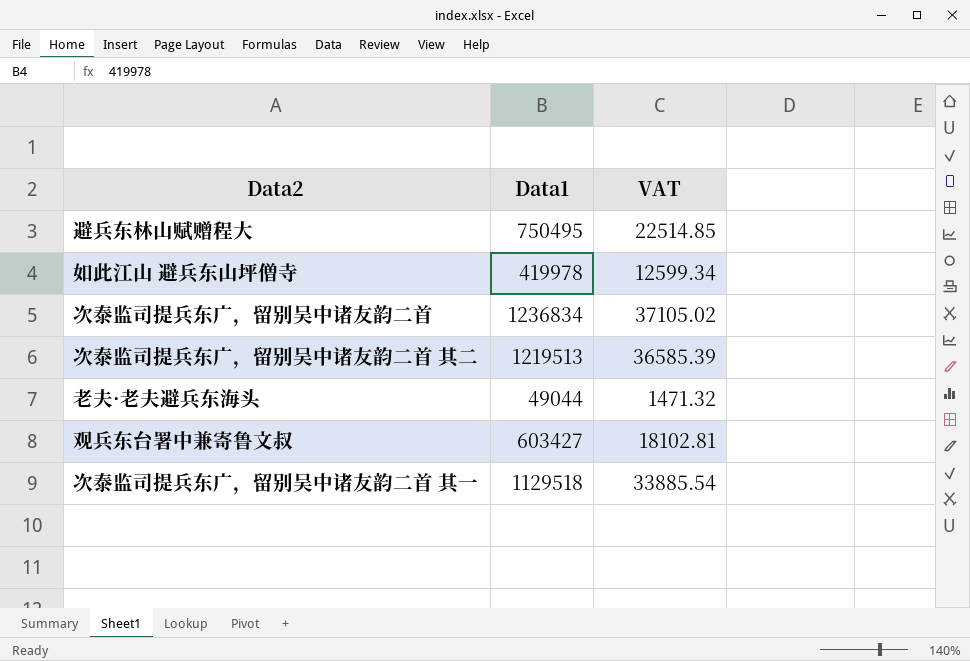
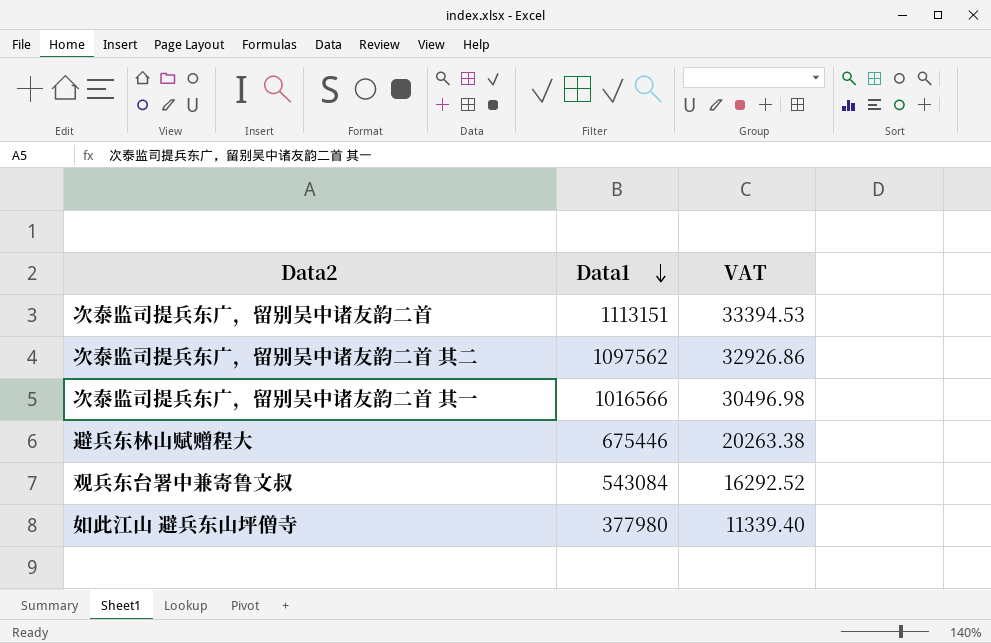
row order: none -> Data1 descending
row 老夫·老夫避兵东海头: 49044 | 1471.32 -> none
次泰监司提兵东广，留别吴中诸友韵二首 | Data1: 1236834 -> 1113151
次泰监司提兵东广，留别吴中诸友韵二首 | VAT: 37105.02 -> 33394.53
次泰监司提兵东广，留别吴中诸友韵二首 其二 | Data1: 1219513 -> 1097562
次泰监司提兵东广，留别吴中诸友韵二首 其二 | VAT: 36585.39 -> 32926.86
次泰监司提兵东广，留别吴中诸友韵二首 其一 | Data1: 1129518 -> 1016566
次泰监司提兵东广，留别吴中诸友韵二首 其一 | VAT: 33885.54 -> 30496.98
避兵东林山赋赠程大 | Data1: 750495 -> 675446
避兵东林山赋赠程大 | VAT: 22514.85 -> 20263.38
观兵东台署中兼寄鲁文叔 | Data1: 603427 -> 543084
观兵东台署中兼寄鲁文叔 | VAT: 18102.81 -> 16292.52
如此江山 避兵东山坪僧寺 | Data1: 419978 -> 377980
如此江山 避兵东山坪僧寺 | VAT: 12599.34 -> 11339.40

